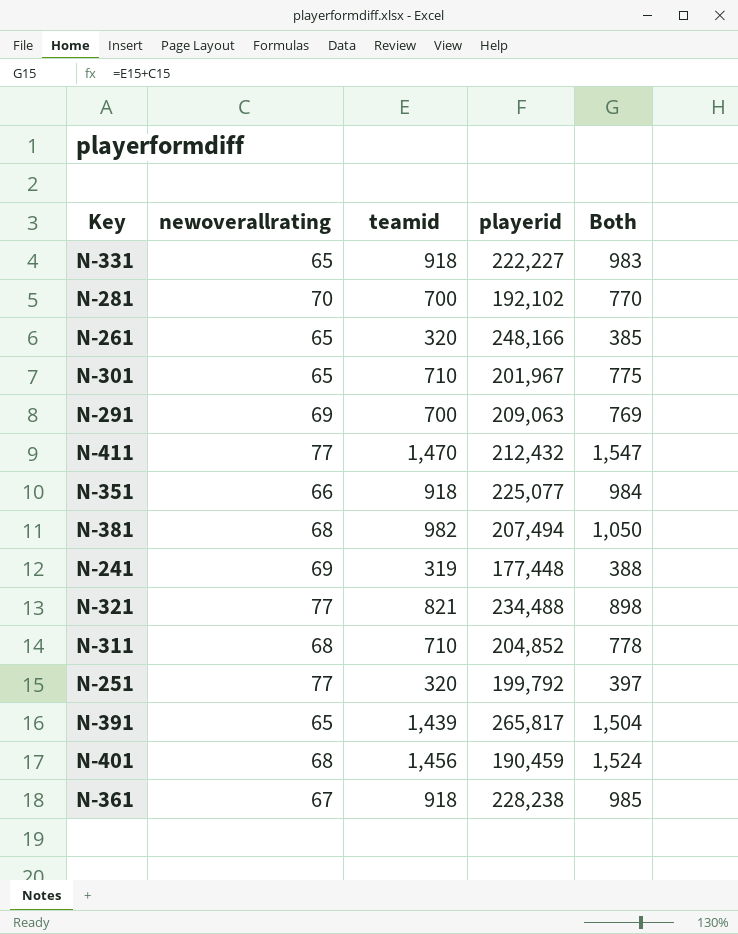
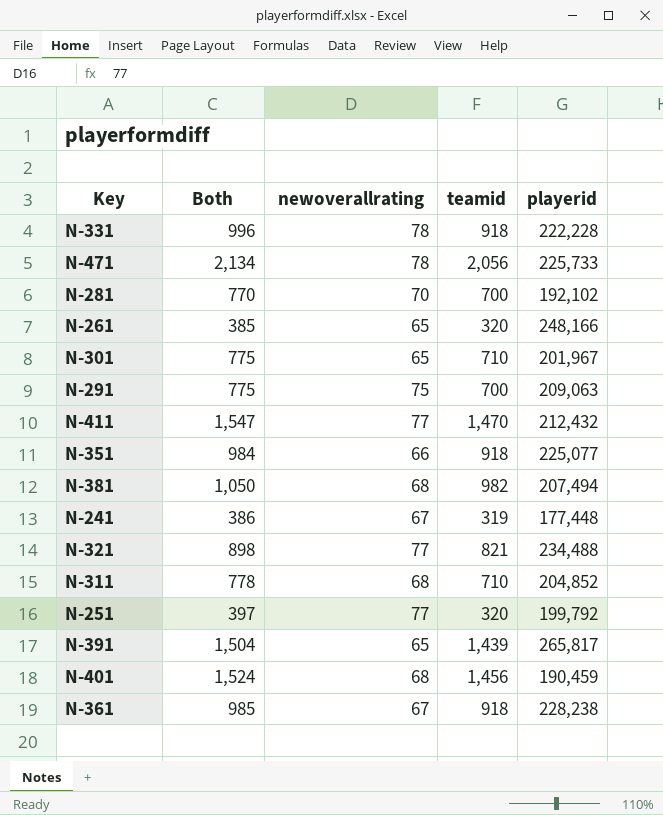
column Both | position: 5 -> 2
N-331 | Both: 983 -> 996
N-331 | newoverallrating: 65 -> 78
N-331 | playerid: 222,227 -> 222,228
row N-471: none -> 2,134 | 78 | 2,056 | 225,733
N-291 | Both: 769 -> 775
N-291 | newoverallrating: 69 -> 75
N-241 | Both: 388 -> 386
N-241 | newoverallrating: 69 -> 67

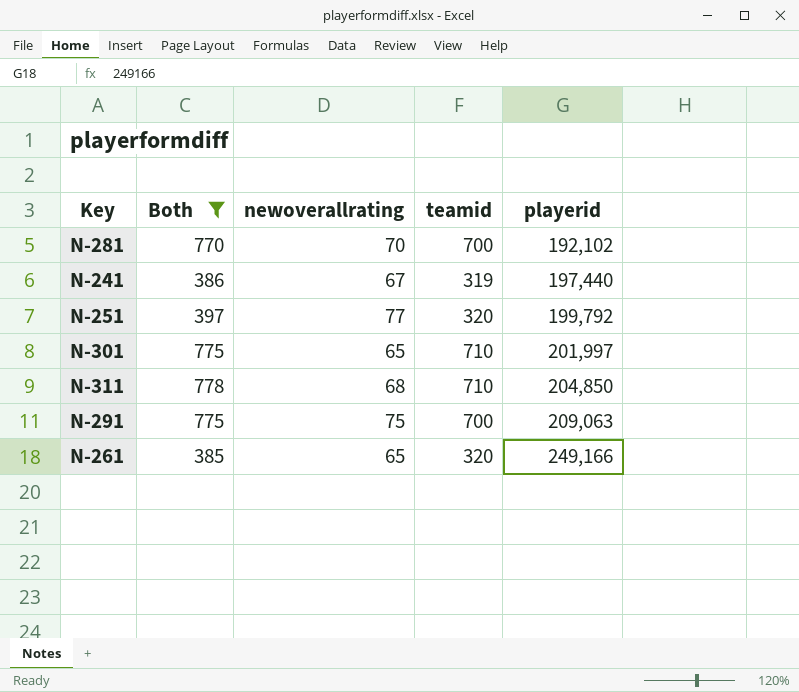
filter: none -> Both <= 778
row order: none -> playerid ascending
N-241 | playerid: 177,448 -> 197,440
N-301 | playerid: 201,967 -> 201,997
N-311 | playerid: 204,852 -> 204,850
N-261 | playerid: 248,166 -> 249,166

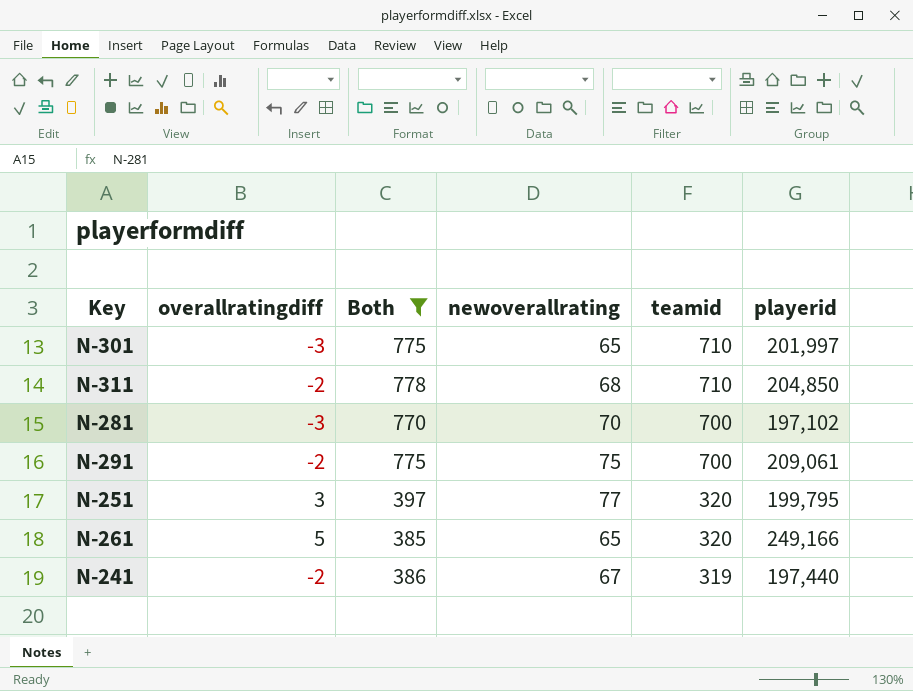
row order: playerid ascending -> teamid descending
column overallratingdiff | position: none -> 2
N-281 | playerid: 192,102 -> 197,102
N-291 | playerid: 209,063 -> 209,061
N-251 | playerid: 199,792 -> 199,795

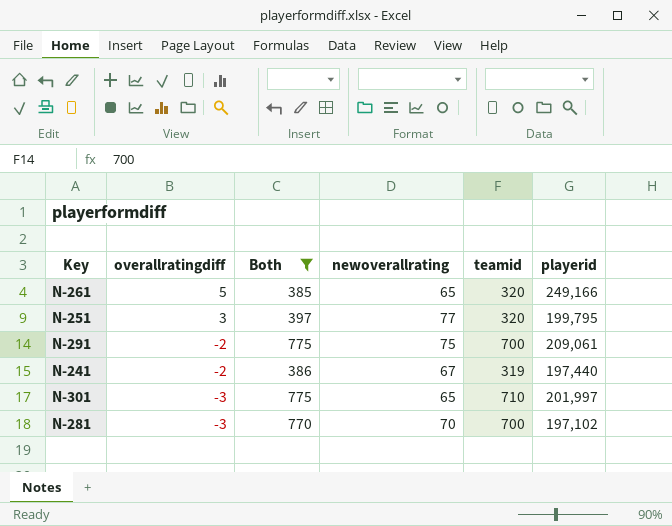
row order: teamid descending -> overallratingdiff descending
row N-311: -2 | 778 | 68 | 710 | 204,850 -> none

